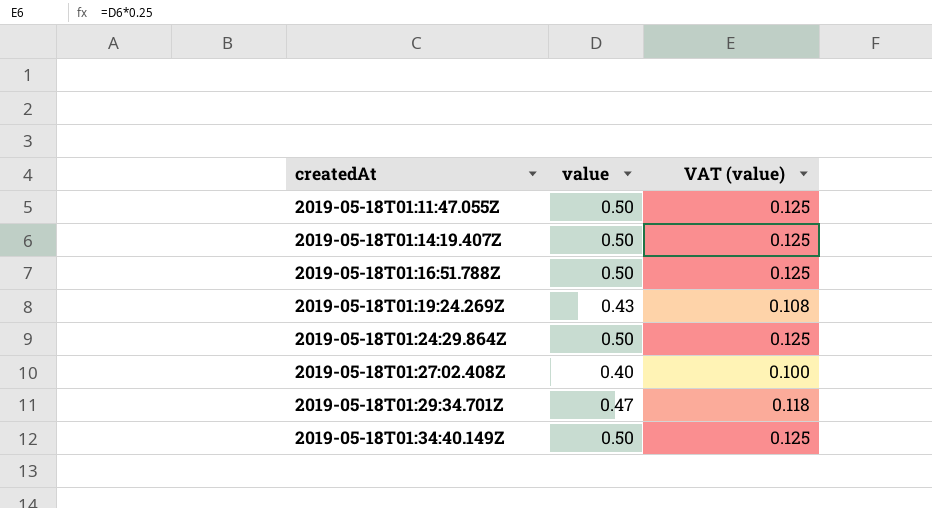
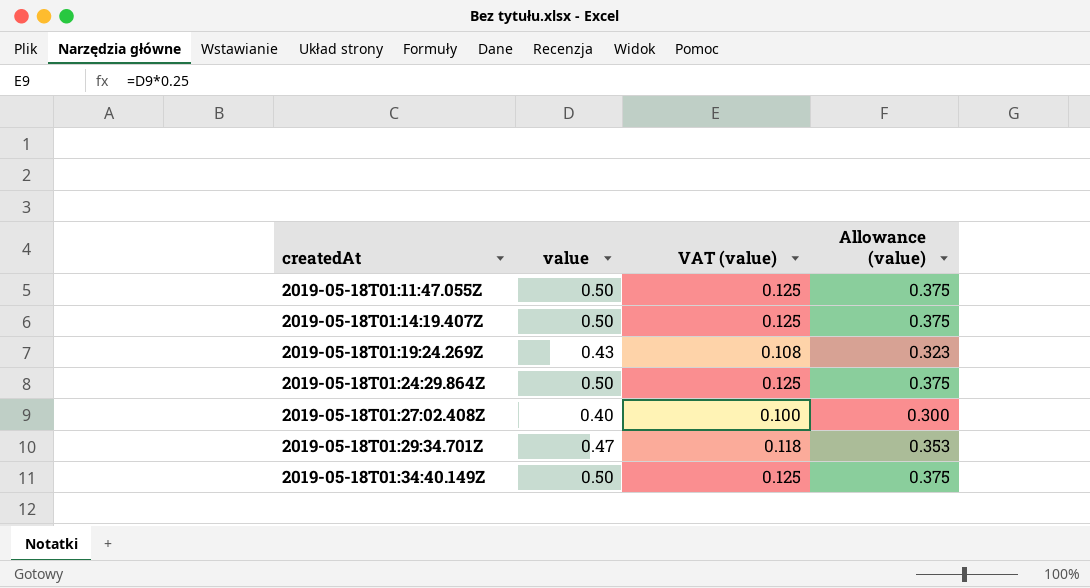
column Allowance (value) | formula: none -> [value] * 0.75
row 2019-05-18T01:16:51.788Z: 0.50 | 0.125 -> none

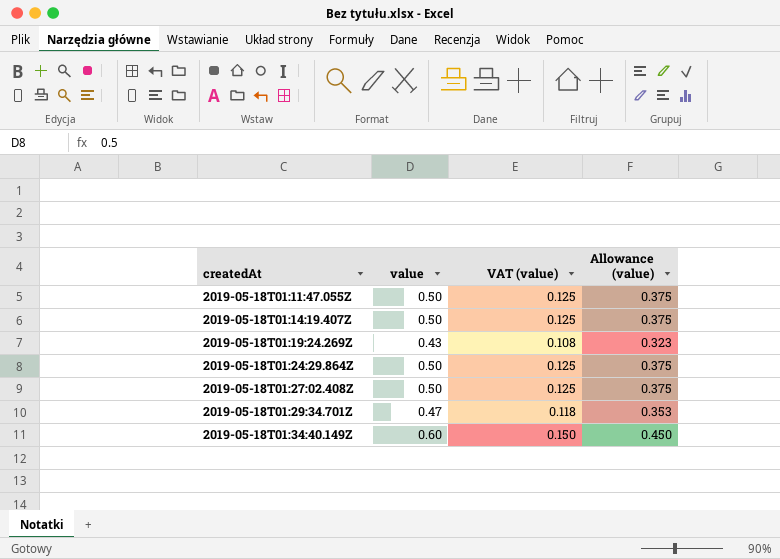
2019-05-18T01:27:02.408Z | value: 0.40 -> 0.50
2019-05-18T01:27:02.408Z | VAT (value): 0.100 -> 0.125
2019-05-18T01:27:02.408Z | Allowance (value): 0.300 -> 0.375
2019-05-18T01:34:40.149Z | value: 0.50 -> 0.60
2019-05-18T01:34:40.149Z | VAT (value): 0.125 -> 0.150
2019-05-18T01:34:40.149Z | Allowance (value): 0.375 -> 0.450

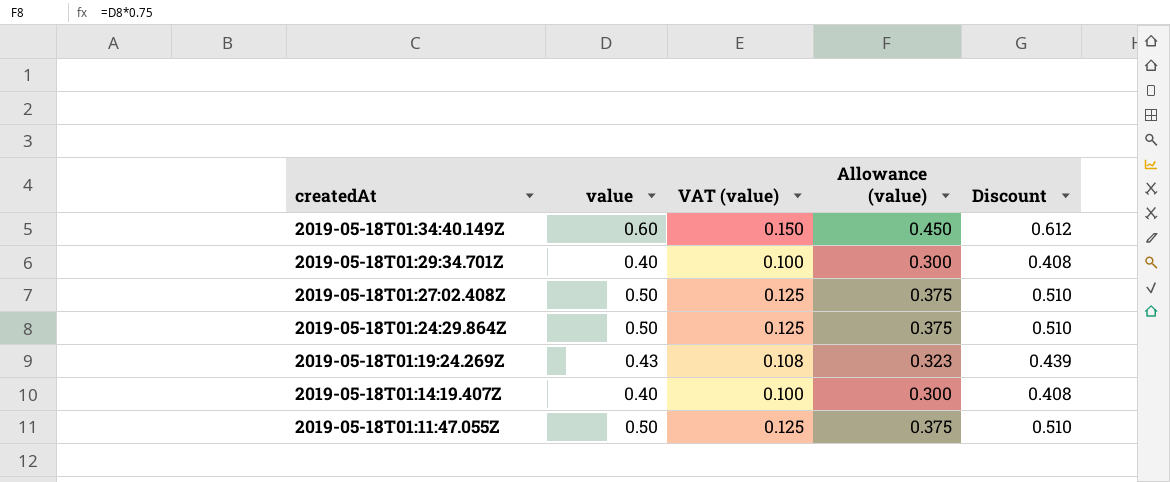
row order: createdAt ascending -> createdAt descending
column Discount | formula: none -> [value] * 1.02
2019-05-18T01:29:34.701Z | value: 0.47 -> 0.40
2019-05-18T01:29:34.701Z | VAT (value): 0.118 -> 0.100
2019-05-18T01:29:34.701Z | Allowance (value): 0.353 -> 0.300
2019-05-18T01:14:19.407Z | value: 0.50 -> 0.40
2019-05-18T01:14:19.407Z | VAT (value): 0.125 -> 0.100
2019-05-18T01:14:19.407Z | Allowance (value): 0.375 -> 0.300

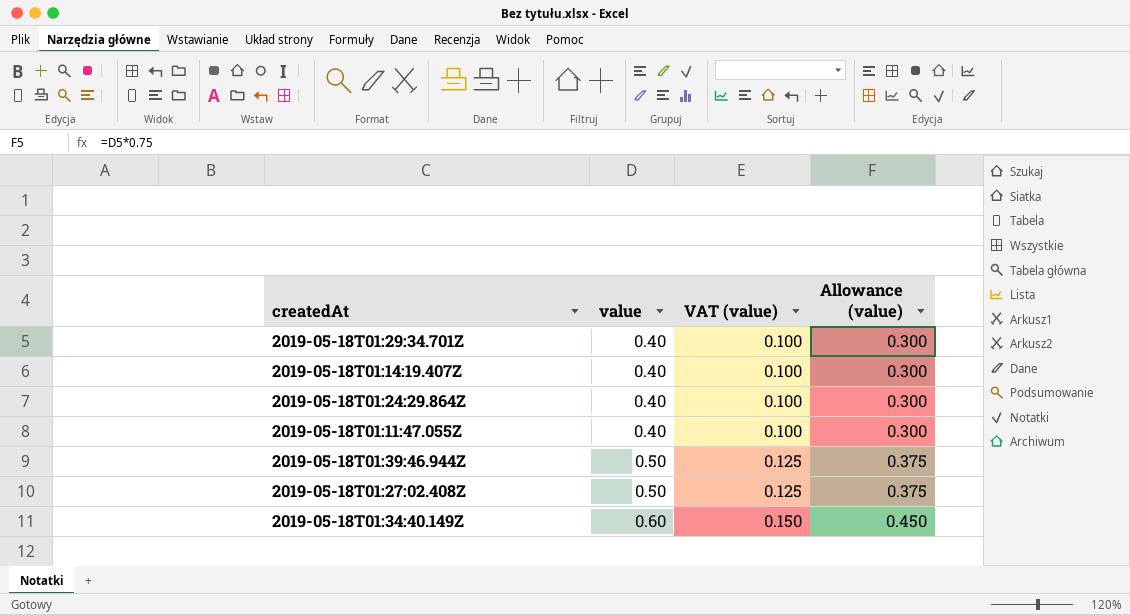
row order: createdAt descending -> value ascending
column Discount | formula: [value] * 1.02 -> none
row 2019-05-18T01:19:24.269Z: 0.43 | 0.108 | 0.323 | 0.439 -> none
2019-05-18T01:24:29.864Z | value: 0.50 -> 0.40
2019-05-18T01:24:29.864Z | VAT (value): 0.125 -> 0.100
2019-05-18T01:24:29.864Z | Allowance (value): 0.375 -> 0.300
2019-05-18T01:11:47.055Z | value: 0.50 -> 0.40
2019-05-18T01:11:47.055Z | VAT (value): 0.125 -> 0.100
2019-05-18T01:11:47.055Z | Allowance (value): 0.375 -> 0.300
row 2019-05-18T01:39:46.944Z: none -> 0.50 | 0.125 | 0.375

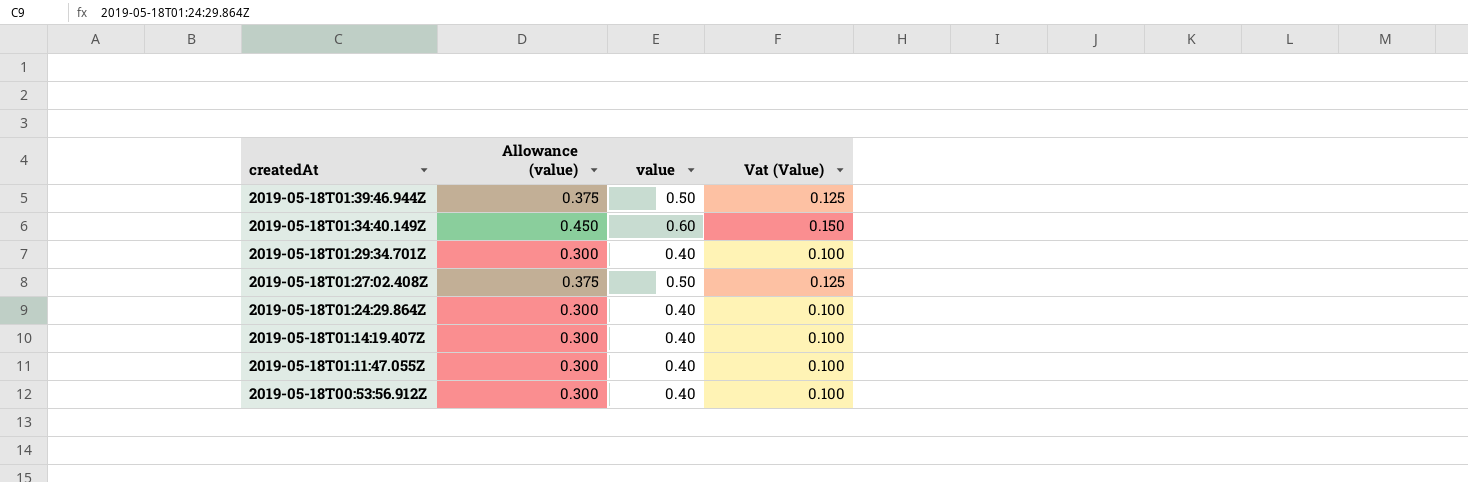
row order: value ascending -> createdAt descending
column Allowance (value) | position: 4 -> 2
column name: VAT (value) -> Vat (Value)
row 2019-05-18T00:53:56.912Z: none -> 0.300 | 0.40 | 0.100

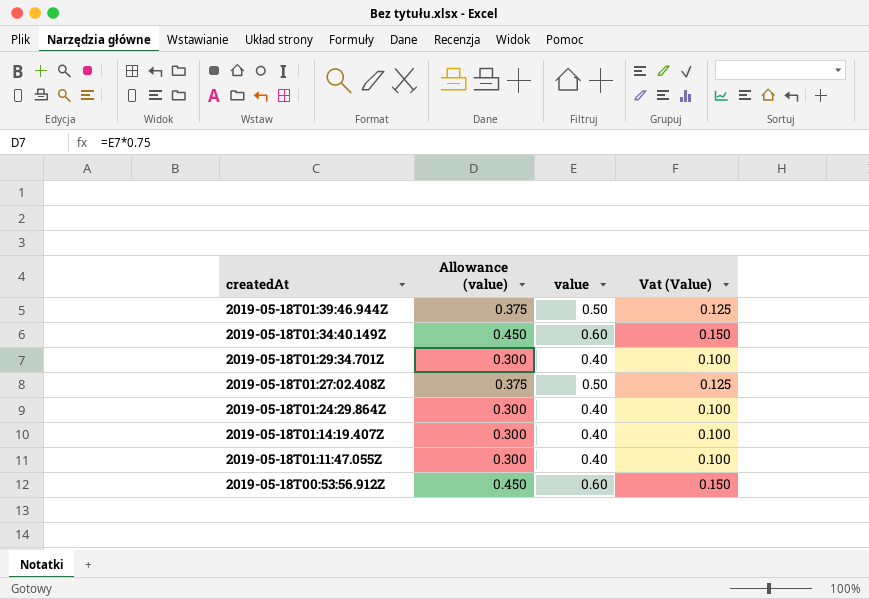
2019-05-18T00:53:56.912Z | Allowance (value): 0.300 -> 0.450
2019-05-18T00:53:56.912Z | value: 0.40 -> 0.60
2019-05-18T00:53:56.912Z | Vat (Value): 0.100 -> 0.150

